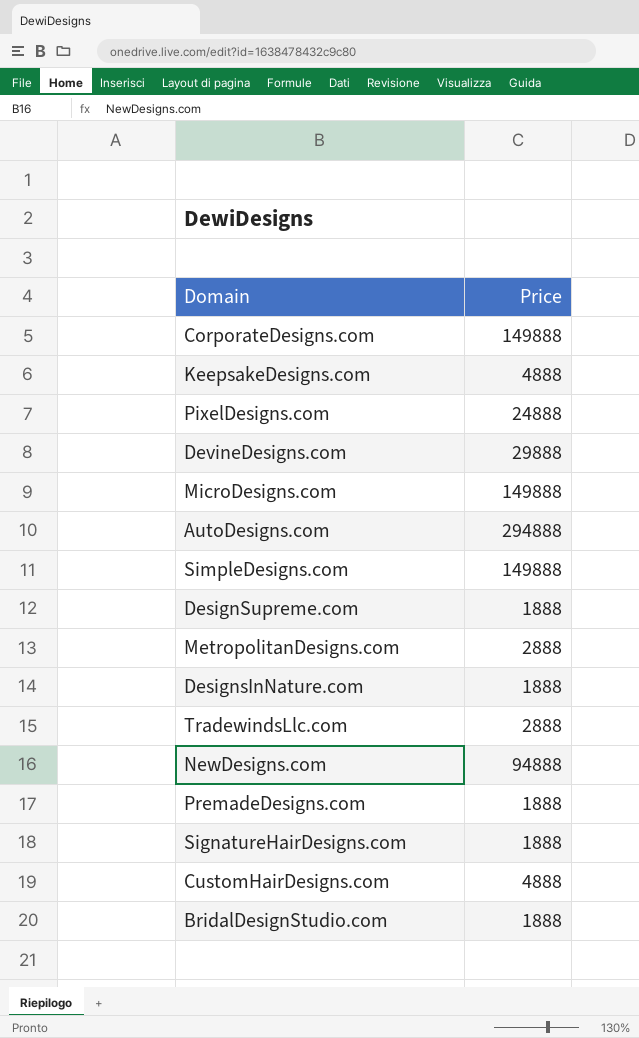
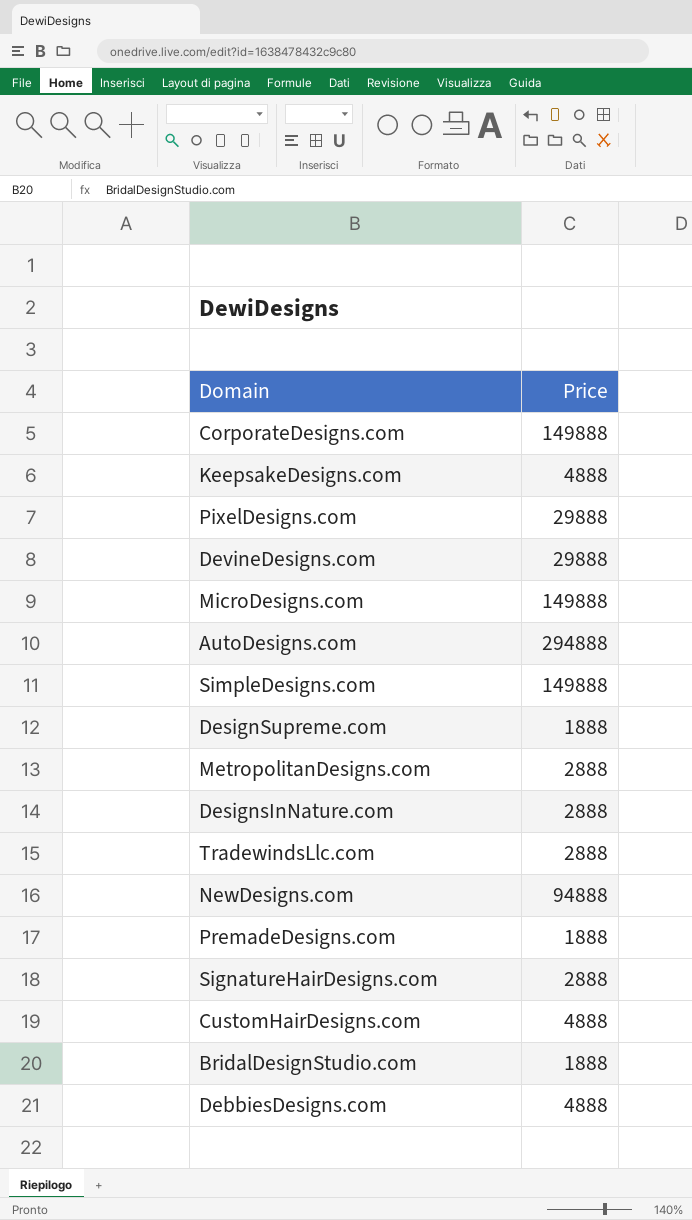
PixelDesigns.com | Price: 24888 -> 29888
DesignsInNature.com | Price: 1888 -> 2888
SignatureHairDesigns.com | Price: 1888 -> 2888
row DebbiesDesigns.com: none -> 4888

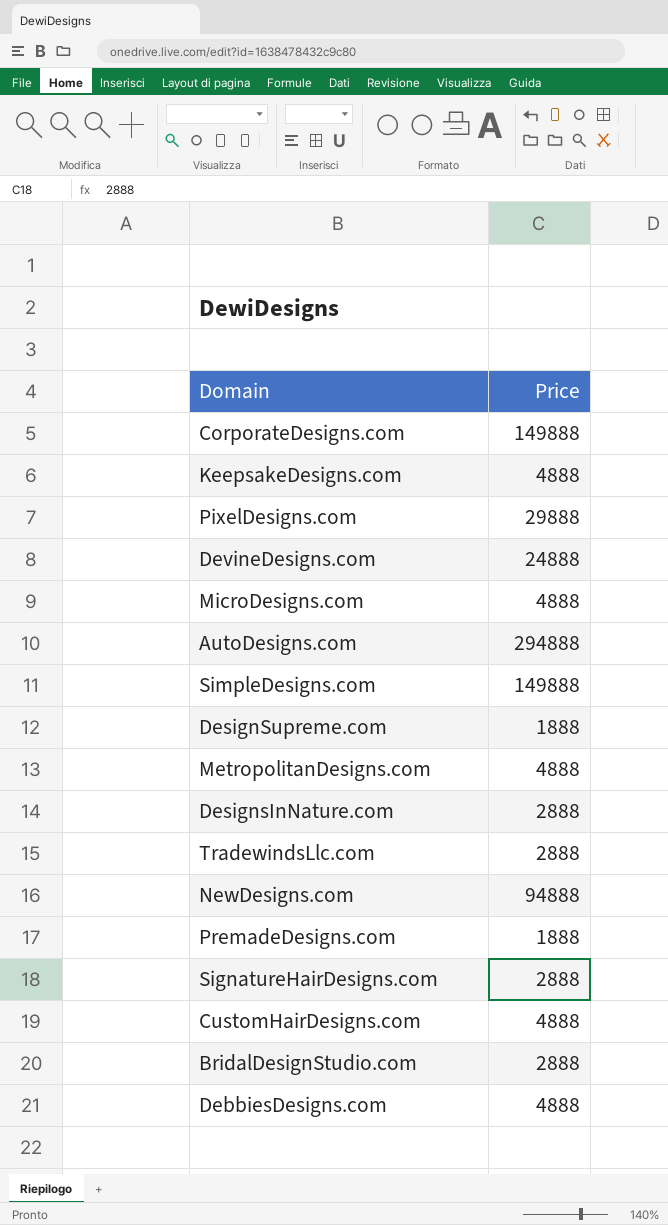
DevineDesigns.com | Price: 29888 -> 24888
MicroDesigns.com | Price: 149888 -> 4888
MetropolitanDesigns.com | Price: 2888 -> 4888
BridalDesignStudio.com | Price: 1888 -> 2888

